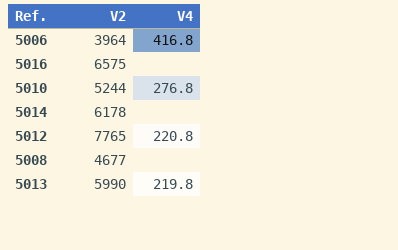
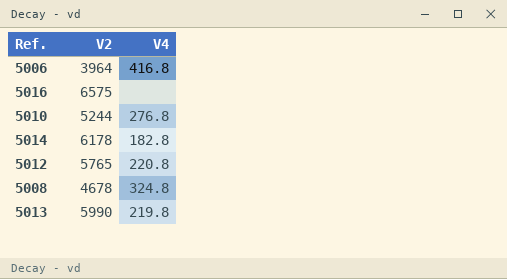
5014 | V4: none -> 182.8
5012 | V2: 7765 -> 5765
5008 | V2: 4677 -> 4678
5008 | V4: none -> 324.8

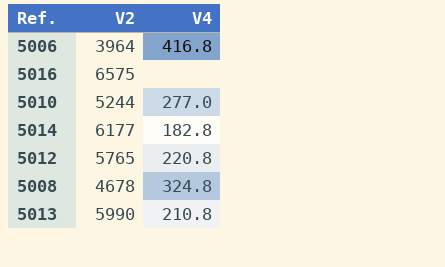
5010 | V4: 276.8 -> 277.0
5014 | V2: 6178 -> 6177
5013 | V4: 219.8 -> 210.8

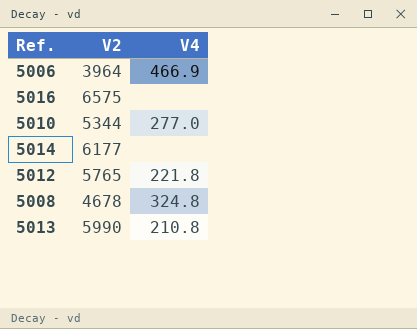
5006 | V4: 416.8 -> 466.9
5010 | V2: 5244 -> 5344
5014 | V4: 182.8 -> none
5012 | V4: 220.8 -> 221.8

